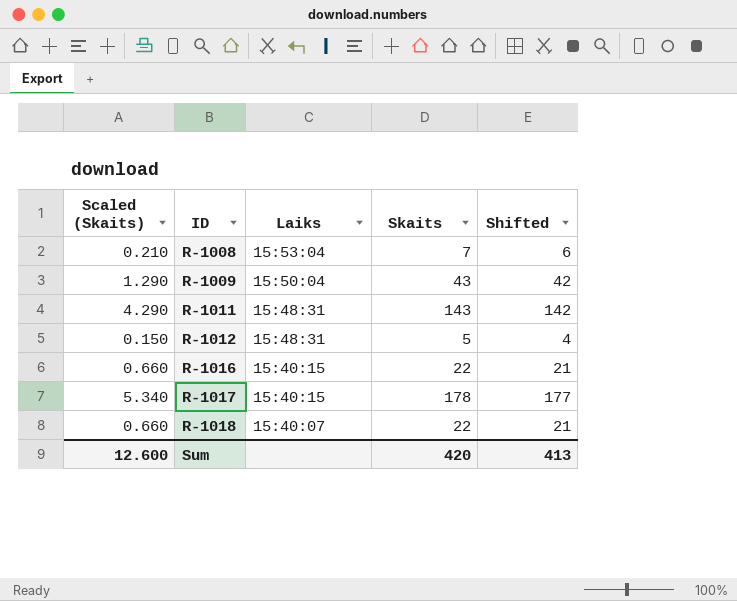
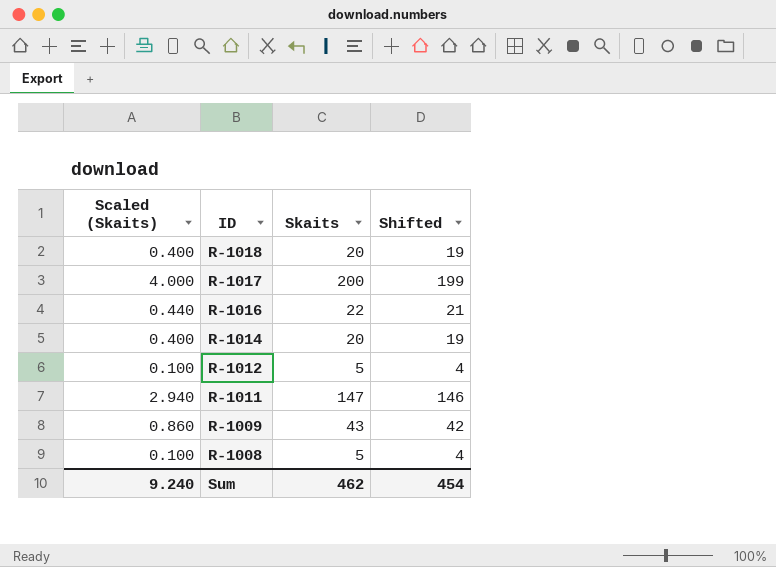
row order: ID ascending -> ID descending
column Laiks | position: 3 -> none
column Scaled (Skaits) | formula: [Skaits] * 0.03 -> [Skaits] * 0.02
R-1018 | Skaits: 22 -> 20
R-1018 | Shifted: 21 -> 19
R-1017 | Skaits: 178 -> 200
R-1017 | Shifted: 177 -> 199
row R-1014: none -> 0.400 | 20 | 19
R-1011 | Skaits: 143 -> 147
R-1011 | Shifted: 142 -> 146
R-1008 | Skaits: 7 -> 5
R-1008 | Shifted: 6 -> 4
Sum | Scaled (Skaits): 12.600 -> 9.240
Sum | Skaits: 420 -> 462
Sum | Shifted: 413 -> 454

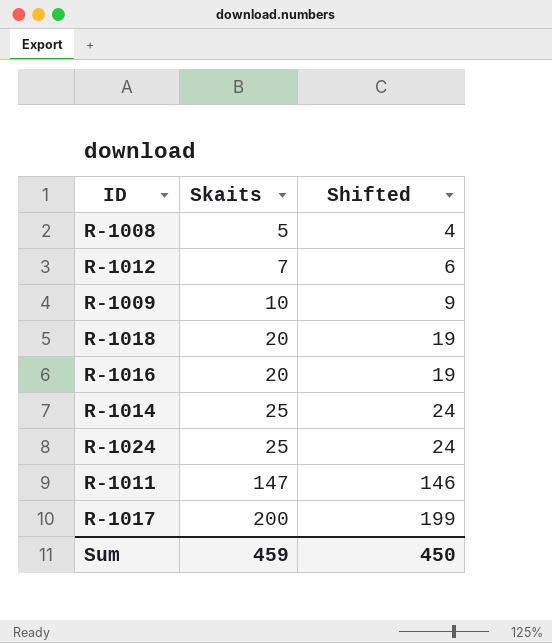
row order: ID descending -> Skaits ascending
column Scaled (Skaits) | formula: [Skaits] * 0.02 -> none
R-1012 | Skaits: 5 -> 7
R-1012 | Shifted: 4 -> 6
R-1009 | Skaits: 43 -> 10
R-1009 | Shifted: 42 -> 9
R-1016 | Skaits: 22 -> 20
R-1016 | Shifted: 21 -> 19
R-1014 | Skaits: 20 -> 25
R-1014 | Shifted: 19 -> 24
row R-1024: none -> 25 | 24
Sum | Skaits: 462 -> 459
Sum | Shifted: 454 -> 450

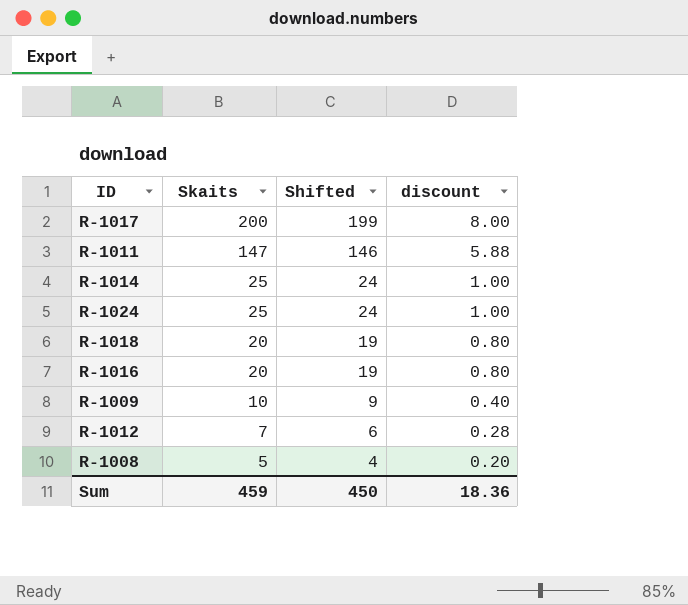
row order: Skaits ascending -> Skaits descending
column discount | formula: none -> [Skaits] * 0.04

